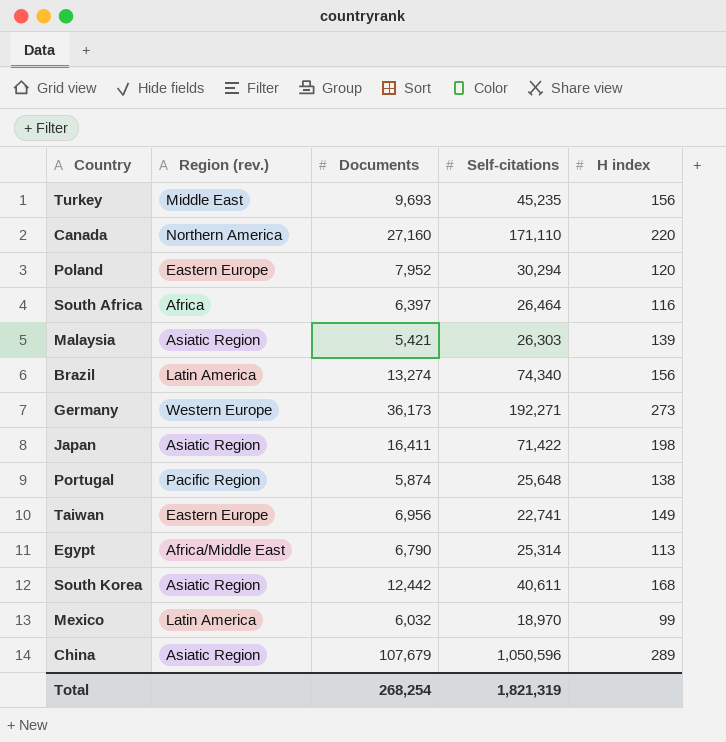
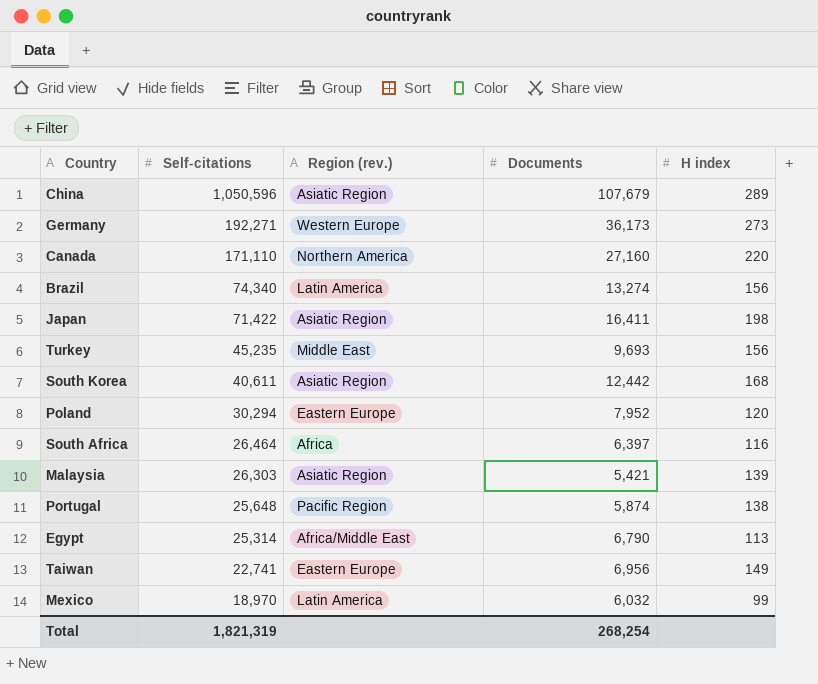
row order: none -> Self-citations descending
column Self-citations | position: 4 -> 2

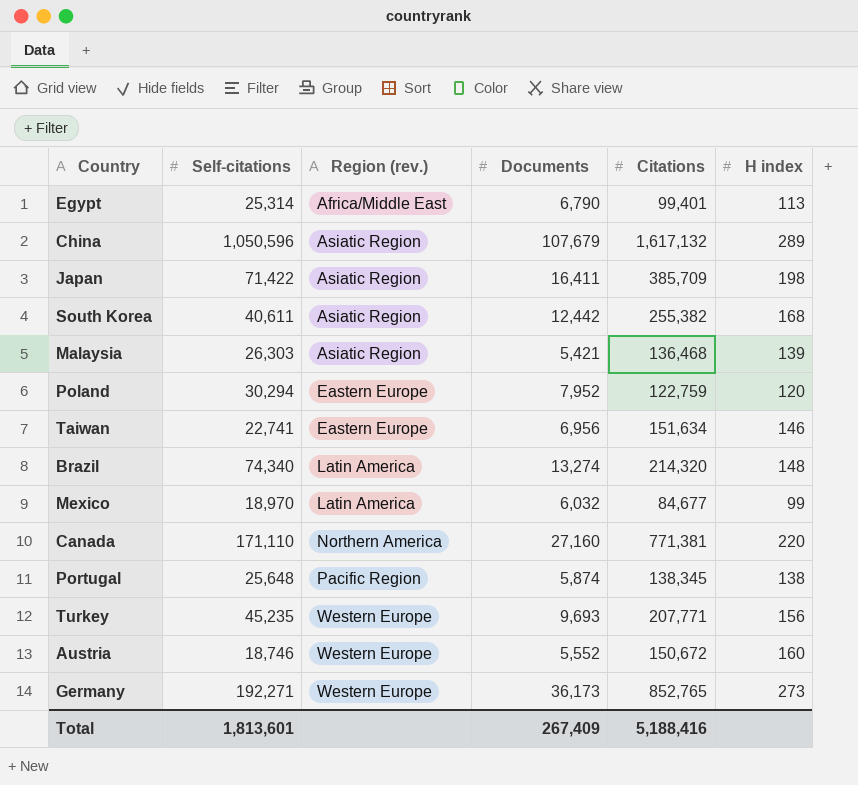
row order: Self-citations descending -> Region (rev.) ascending
column Citations | position: none -> 5
row South Africa: 26,464 | Africa | 6,397 | 116 -> none
Taiwan | H index: 149 -> 146
Brazil | H index: 156 -> 148
Turkey | Region (rev.): Middle East -> Western Europe
row Austria: none -> 18,746 | Western Europe | 5,552 | 150,672 | 160
Total | Self-citations: 1,821,319 -> 1,813,601
Total | Documents: 268,254 -> 267,409

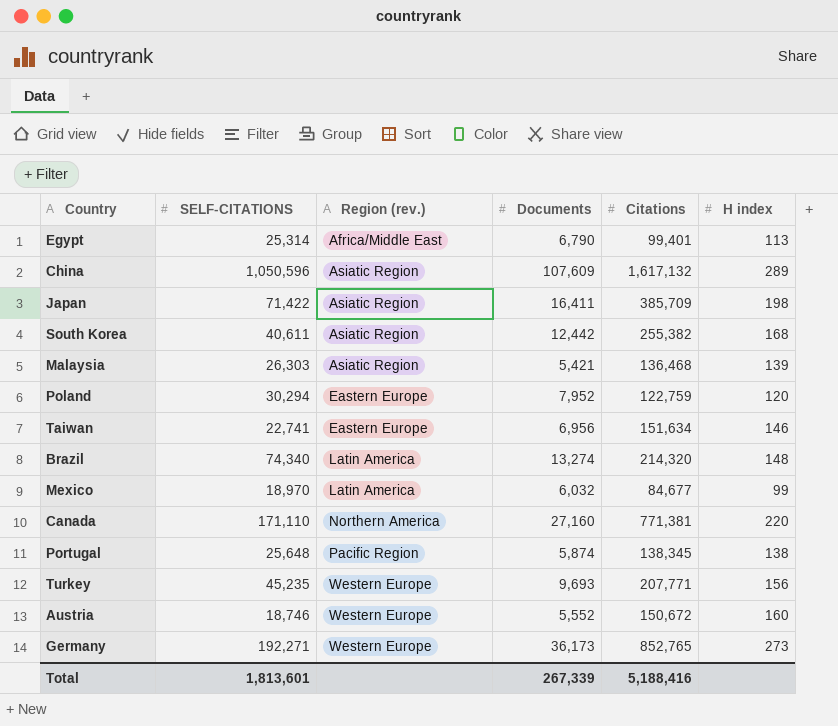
column name: Self-citations -> SELF-CITATIONS
China | Documents: 107,679 -> 107,609
Total | Documents: 267,409 -> 267,339

